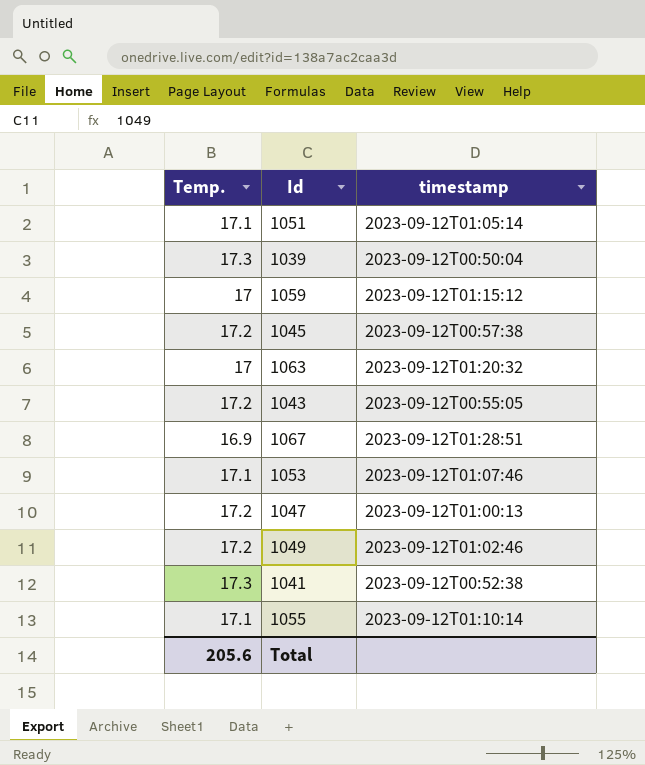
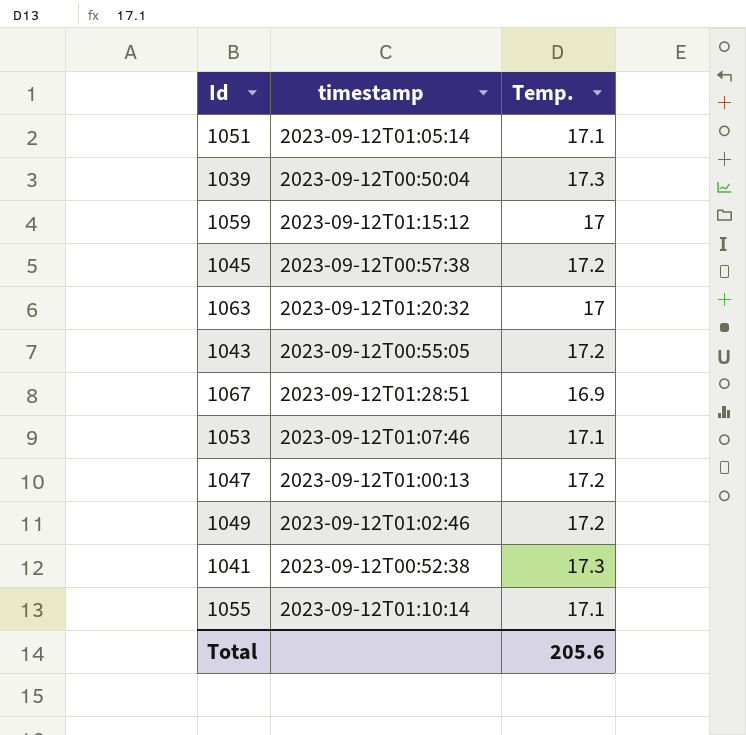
column Temp. | position: 1 -> 3

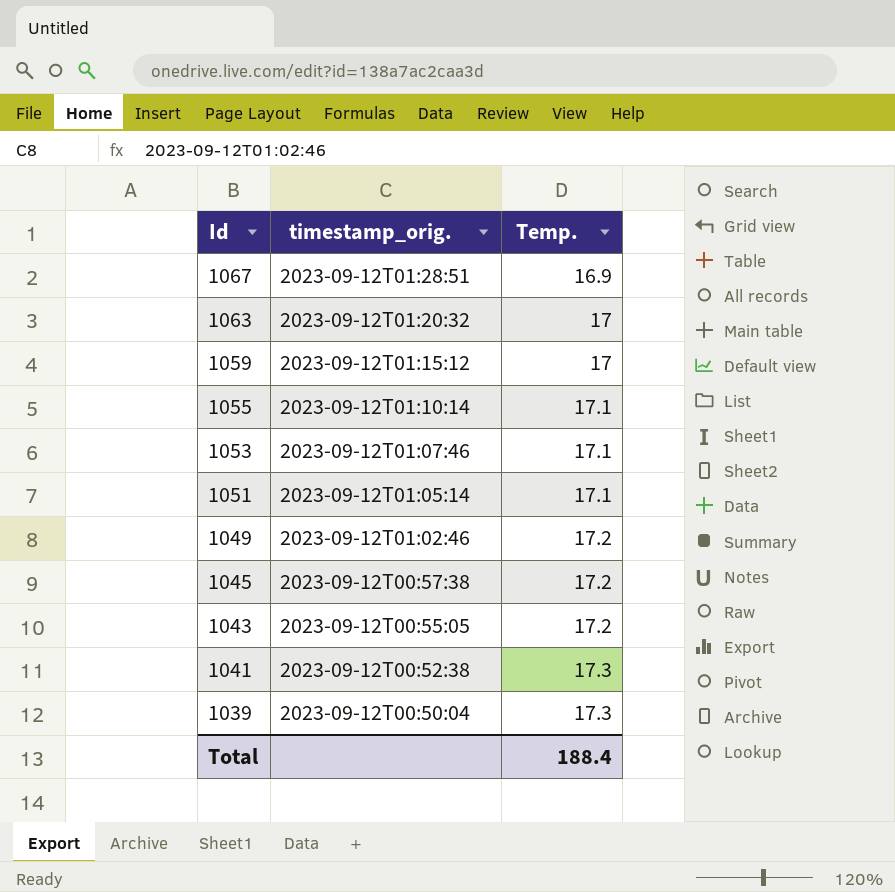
row order: none -> Id descending
column name: timestamp -> timestamp_orig.
row 1047: 2023-09-12T01:00:13 | 17.2 -> none
Total | Temp.: 205.6 -> 188.4

